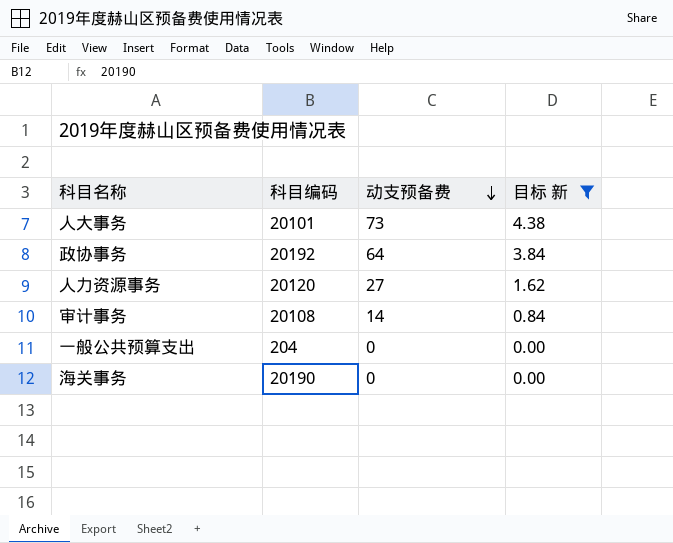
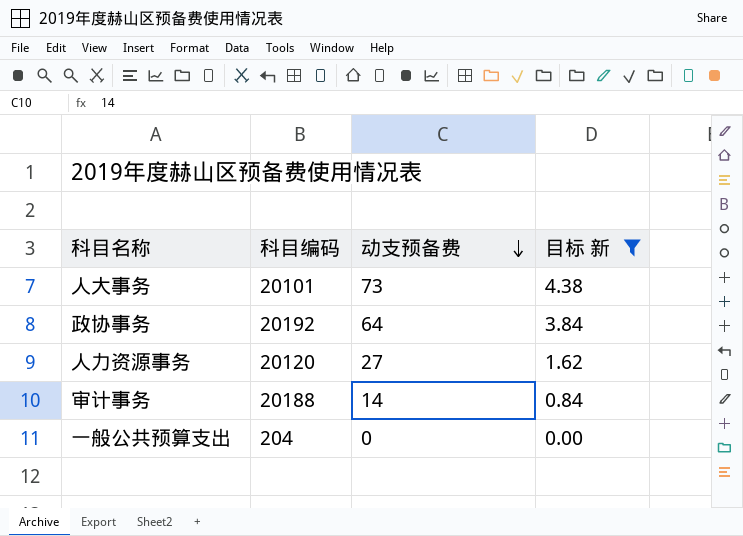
row 海关事务: 20190 | 0 | 0.00 -> none
审计事务 | 科目编码: 20108 -> 20188

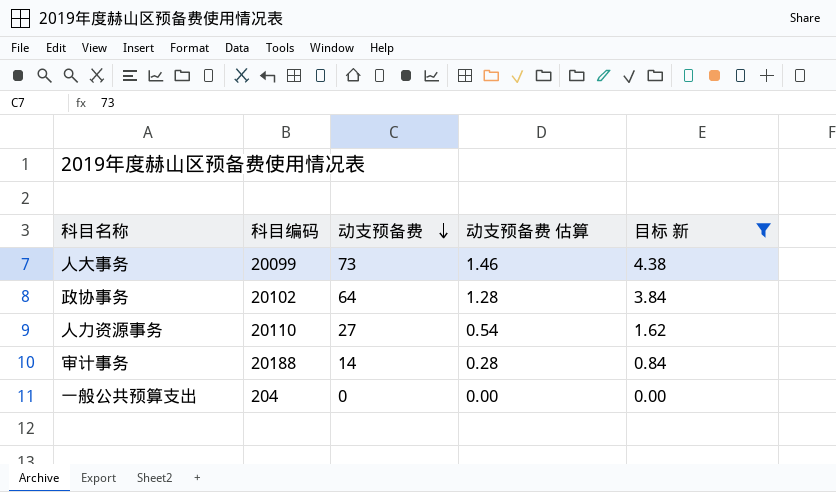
column 动支预备费 估算 | formula: none -> [动支预备费] * 0.02
人大事务 | 科目编码: 20101 -> 20099
政协事务 | 科目编码: 20192 -> 20102
人力资源事务 | 科目编码: 20120 -> 20110

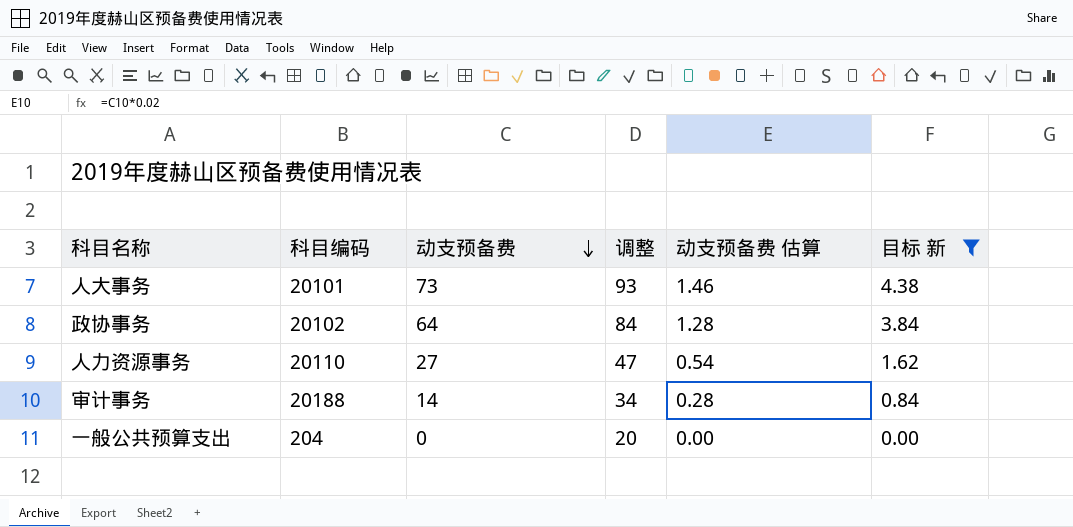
column 调整 | formula: none -> [动支预备费] + 20
人大事务 | 科目编码: 20099 -> 20101

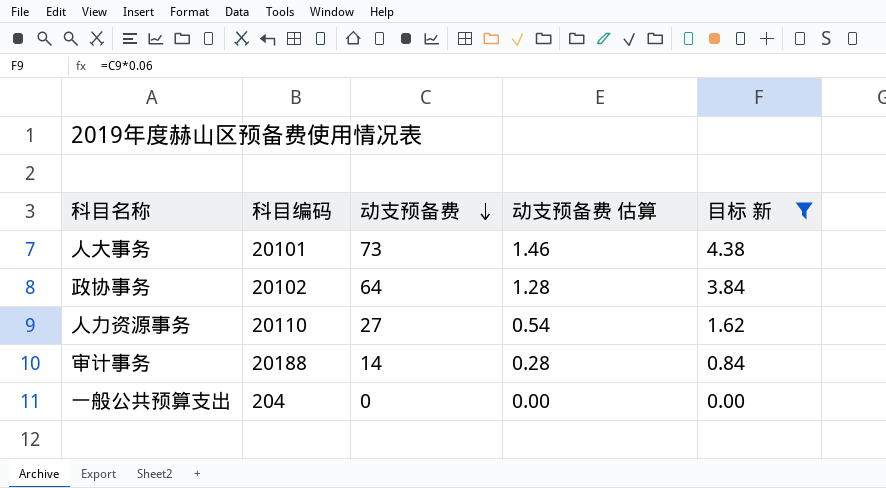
column 调整 | formula: [动支预备费] + 20 -> none

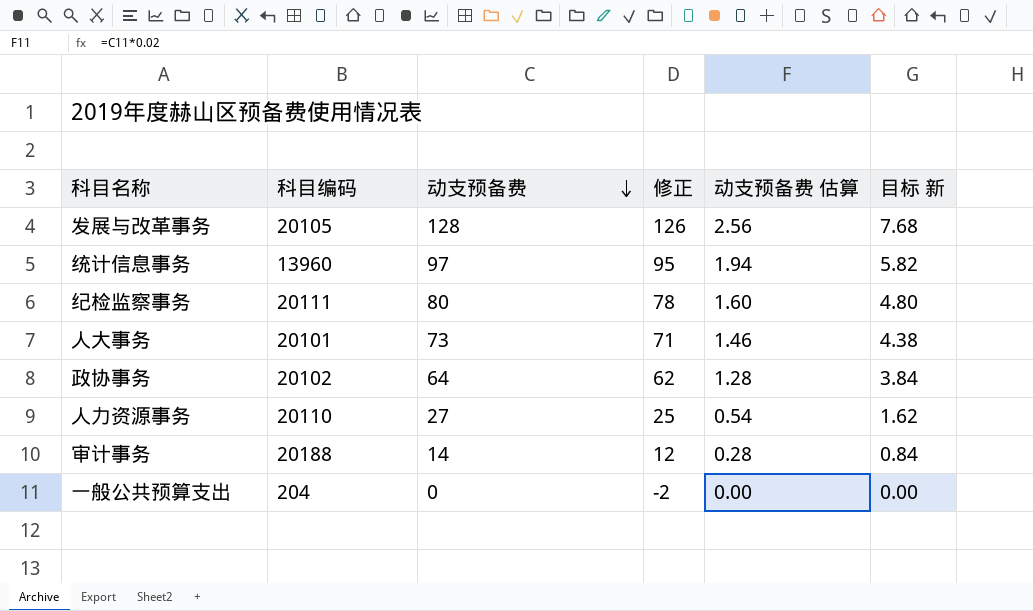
filter: 目标 新 <= 4.38 -> none
column 修正 | formula: none -> [动支预备费] - 2

